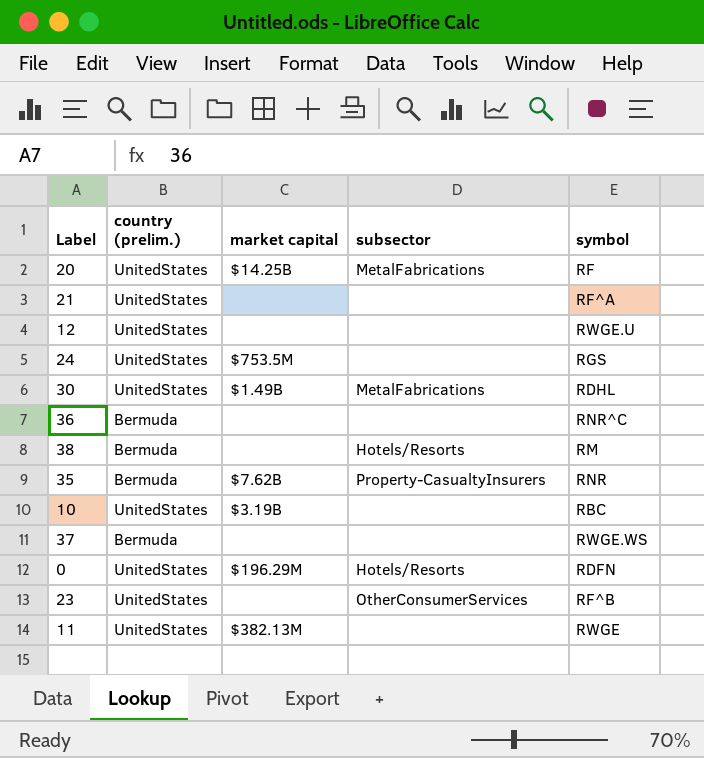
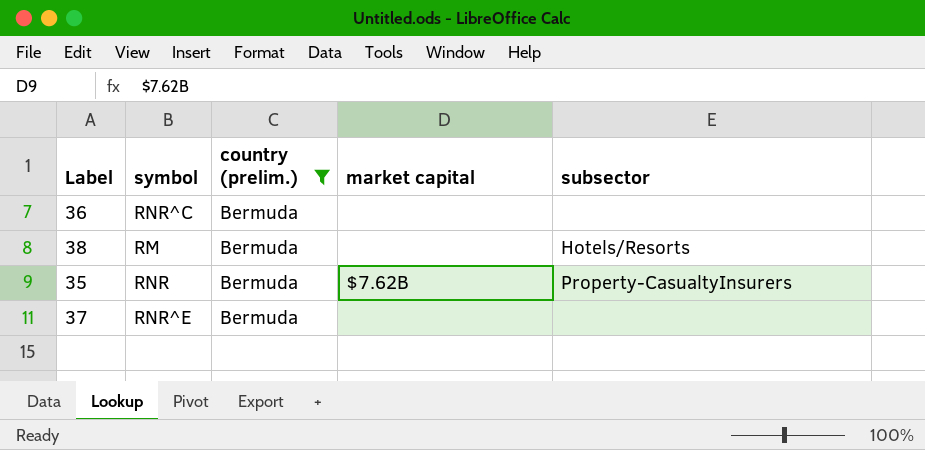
filter: none -> country (prelim.) = Bermuda
column symbol | position: 5 -> 2
37 | symbol: RWGE.WS -> RNR^E

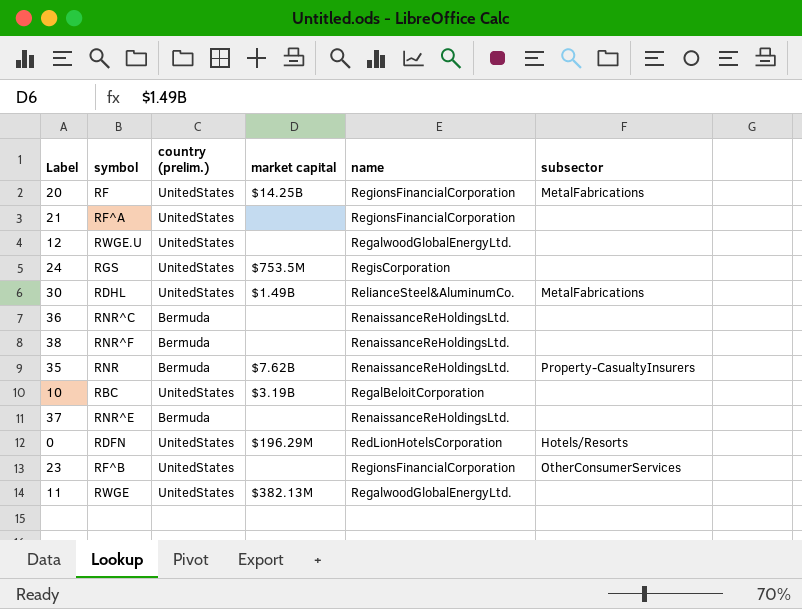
filter: country (prelim.) = Bermuda -> none
column name | position: none -> 5
38 | symbol: RM -> RNR^F
38 | subsector: Hotels/Resorts -> none

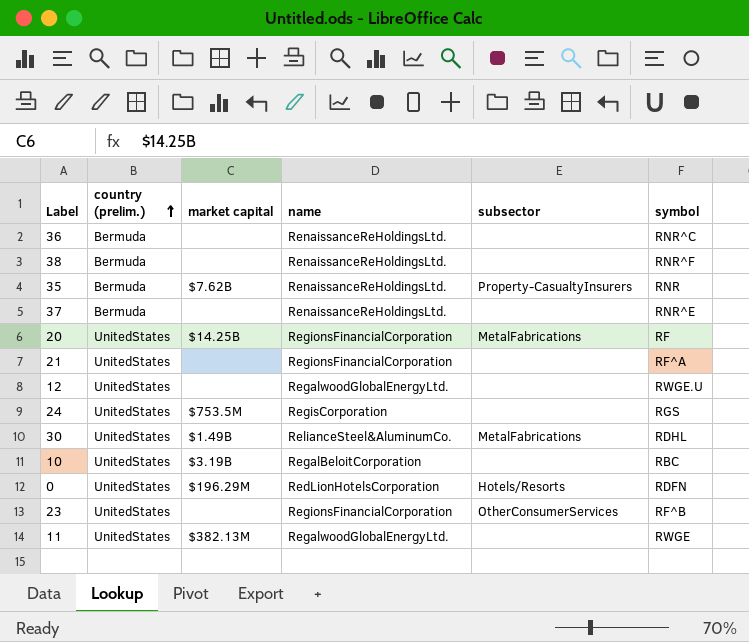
row order: none -> country (prelim.) ascending
column symbol | position: 2 -> 6

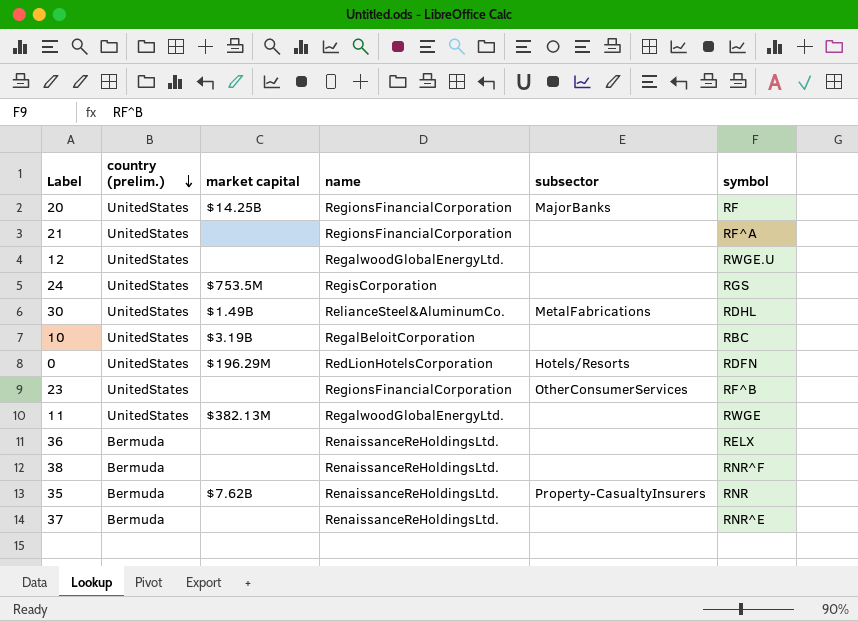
row order: country (prelim.) ascending -> country (prelim.) descending
20 | subsector: MetalFabrications -> MajorBanks
36 | symbol: RNR^C -> RELX

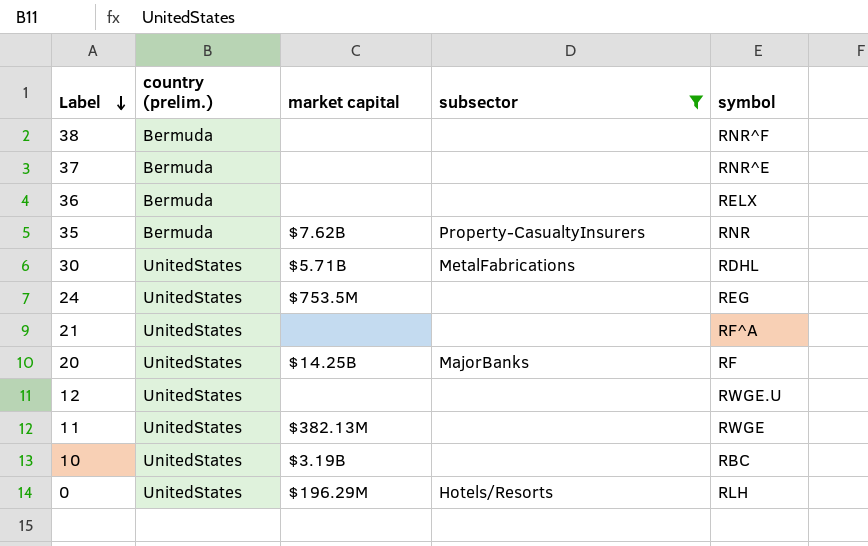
filter: none -> subsector != OtherConsumerServices
row order: country (prelim.) descending -> Label descending
column name | position: 4 -> none
30 | market capital: $1.49B -> $5.71B
24 | symbol: RGS -> REG
0 | symbol: RDFN -> RLH

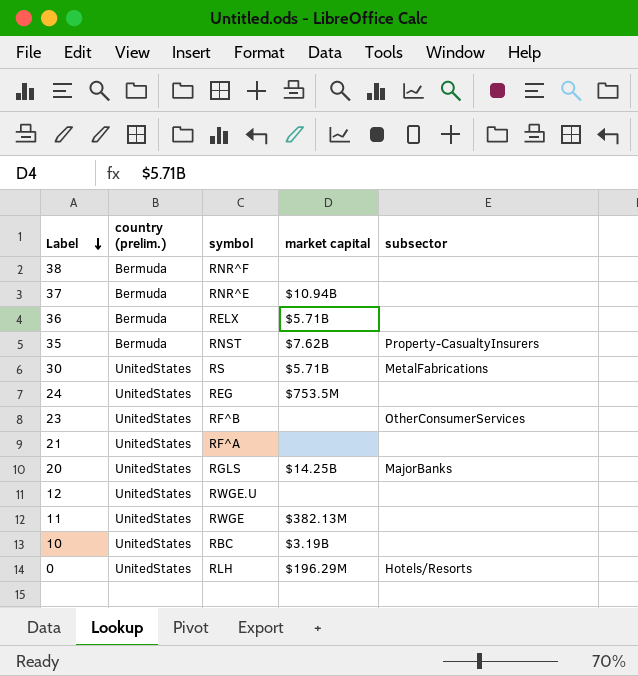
filter: subsector != OtherConsumerServices -> none
column symbol | position: 5 -> 3
37 | market capital: none -> $10.94B
36 | market capital: none -> $5.71B
35 | symbol: RNR -> RNST
30 | symbol: RDHL -> RS
20 | symbol: RF -> RGLS

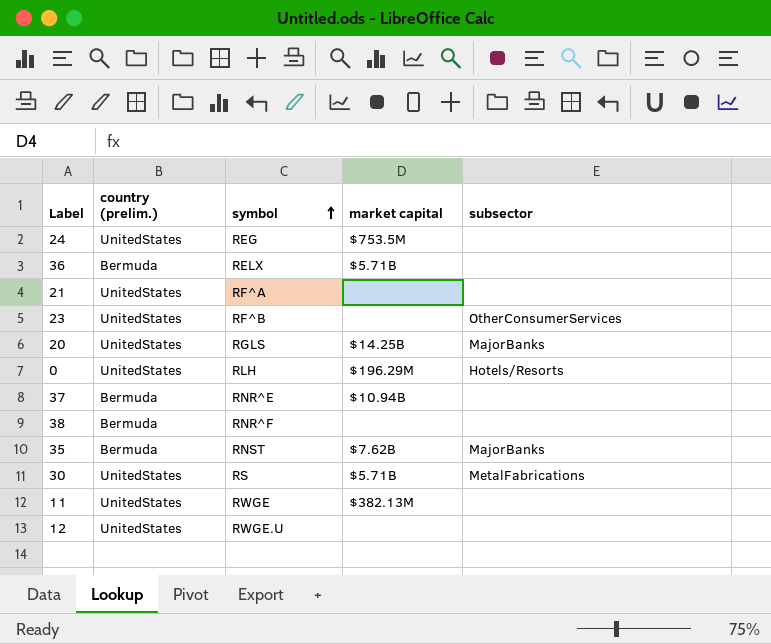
row order: Label descending -> symbol ascending
row 10: UnitedStates | RBC | $3.19B | none -> none
35 | subsector: Property-CasualtyInsurers -> MajorBanks

